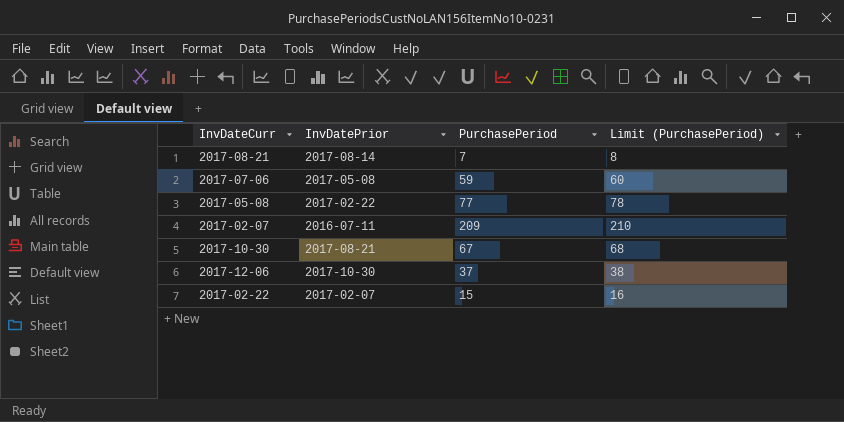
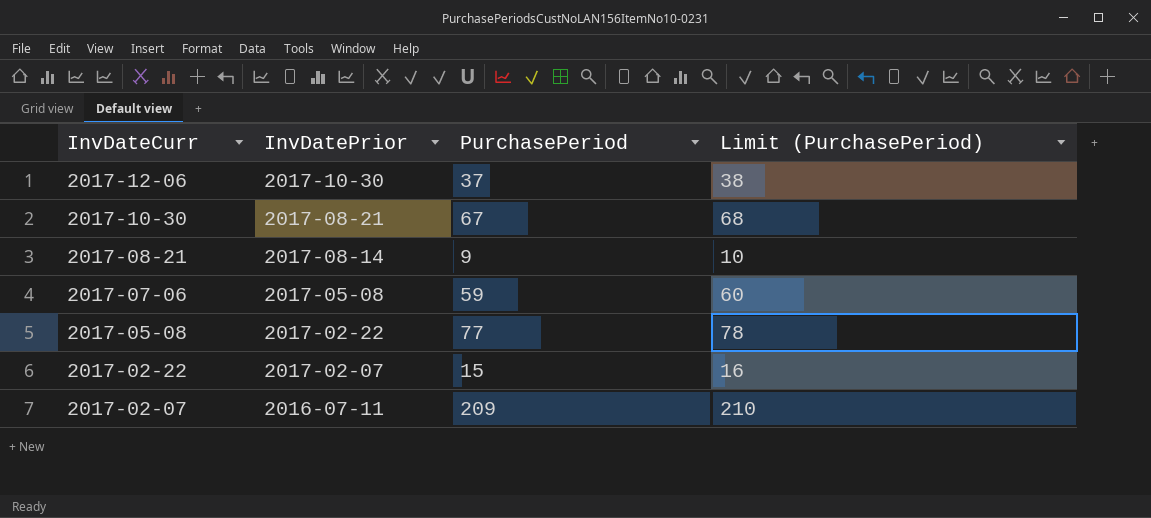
row order: none -> InvDateCurr descending
2017-08-21 | PurchasePeriod: 7 -> 9
2017-08-21 | Limit (PurchasePeriod): 8 -> 10

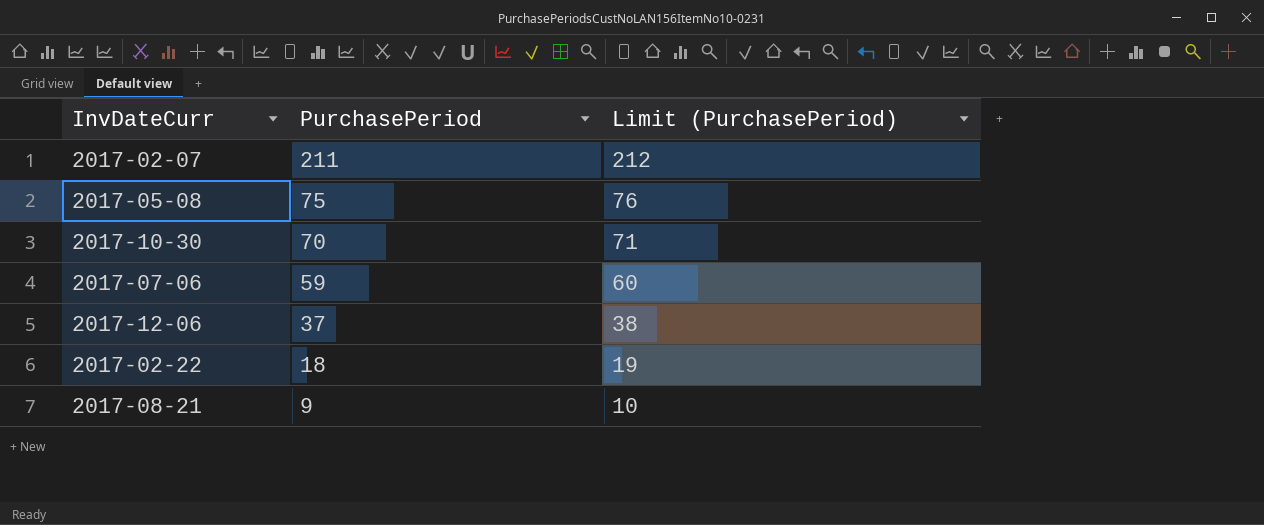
row order: InvDateCurr descending -> PurchasePeriod descending
column InvDatePrior | position: 2 -> none
2017-02-07 | PurchasePeriod: 209 -> 211
2017-02-07 | Limit (PurchasePeriod): 210 -> 212
2017-05-08 | PurchasePeriod: 77 -> 75
2017-05-08 | Limit (PurchasePeriod): 78 -> 76
2017-10-30 | PurchasePeriod: 67 -> 70
2017-10-30 | Limit (PurchasePeriod): 68 -> 71
2017-02-22 | PurchasePeriod: 15 -> 18
2017-02-22 | Limit (PurchasePeriod): 16 -> 19

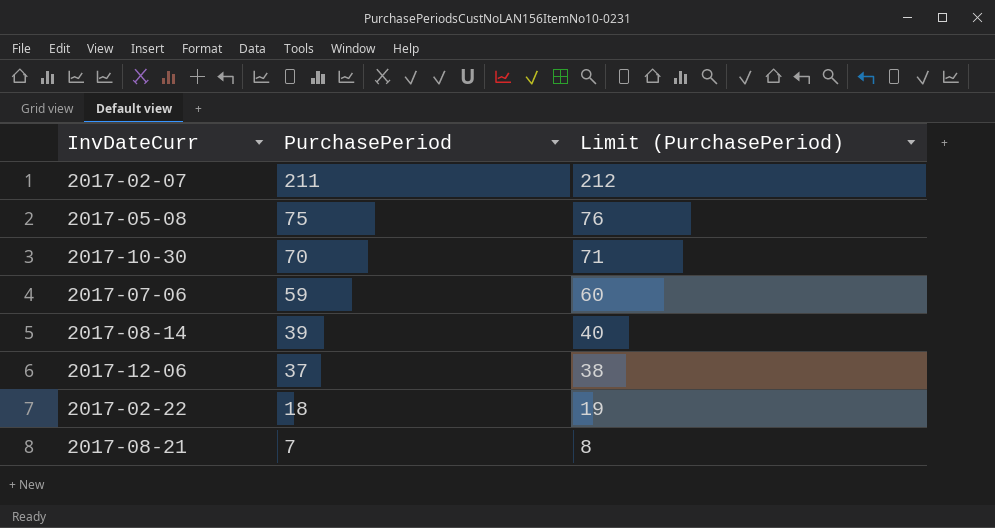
row 2017-08-14: none -> 39 | 40
2017-08-21 | PurchasePeriod: 9 -> 7
2017-08-21 | Limit (PurchasePeriod): 10 -> 8

